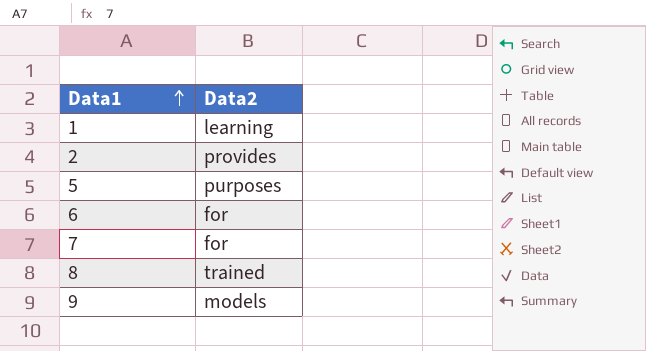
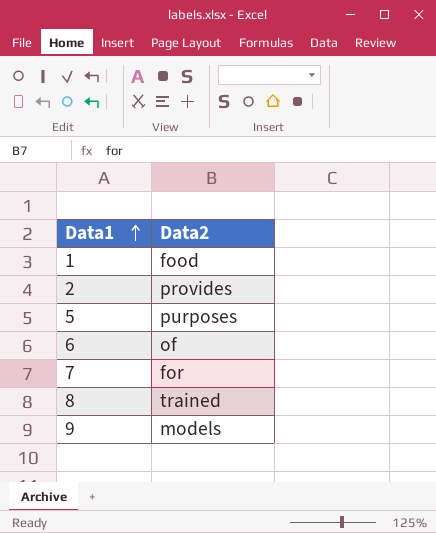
1 | Data2: learning -> food
6 | Data2: for -> of

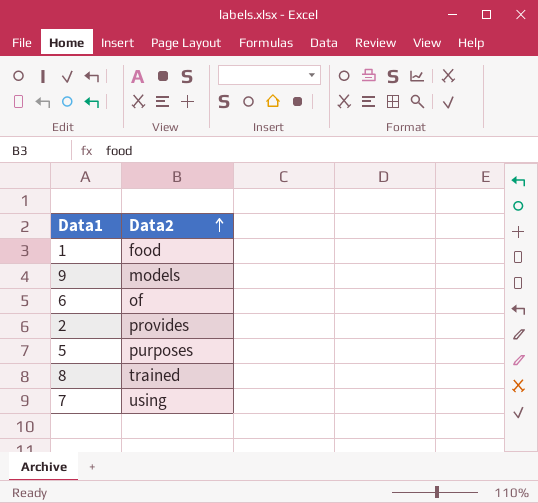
row order: Data1 ascending -> Data2 ascending
7 | Data2: for -> using

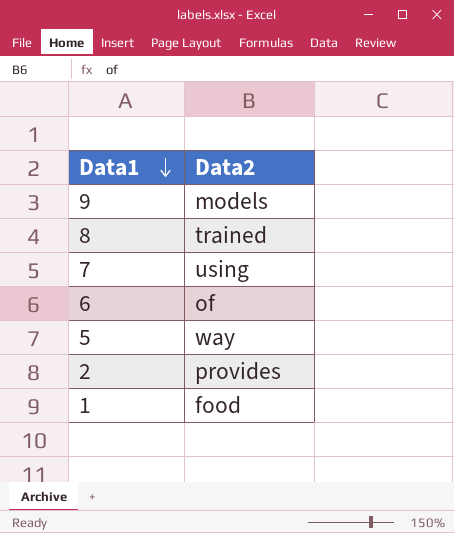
row order: Data2 ascending -> Data1 descending
5 | Data2: purposes -> way

